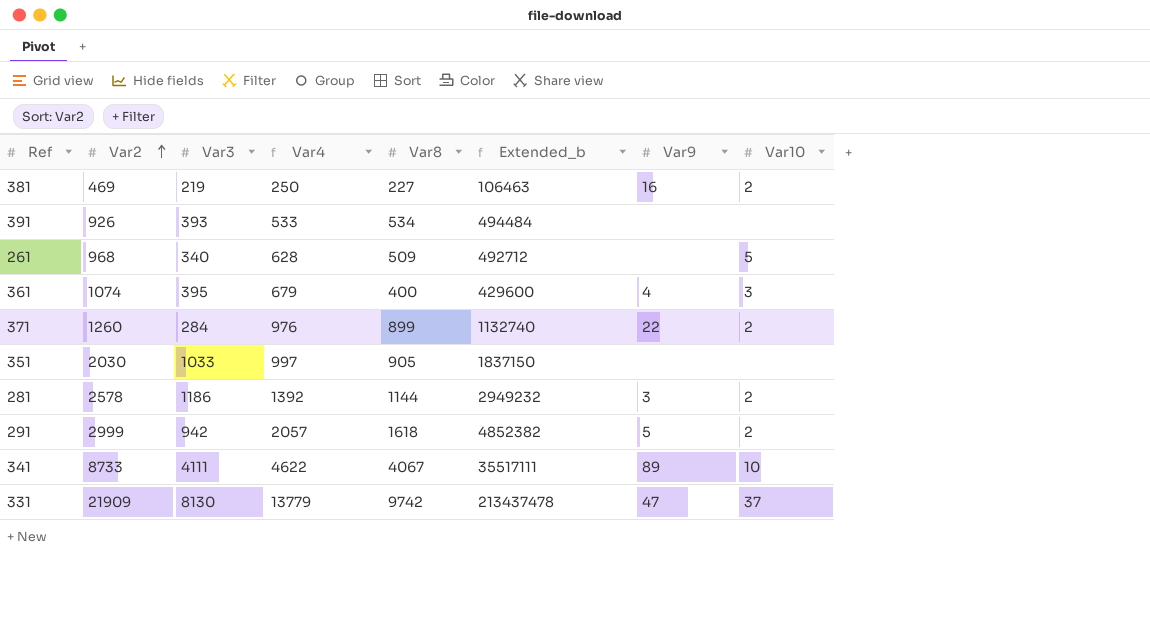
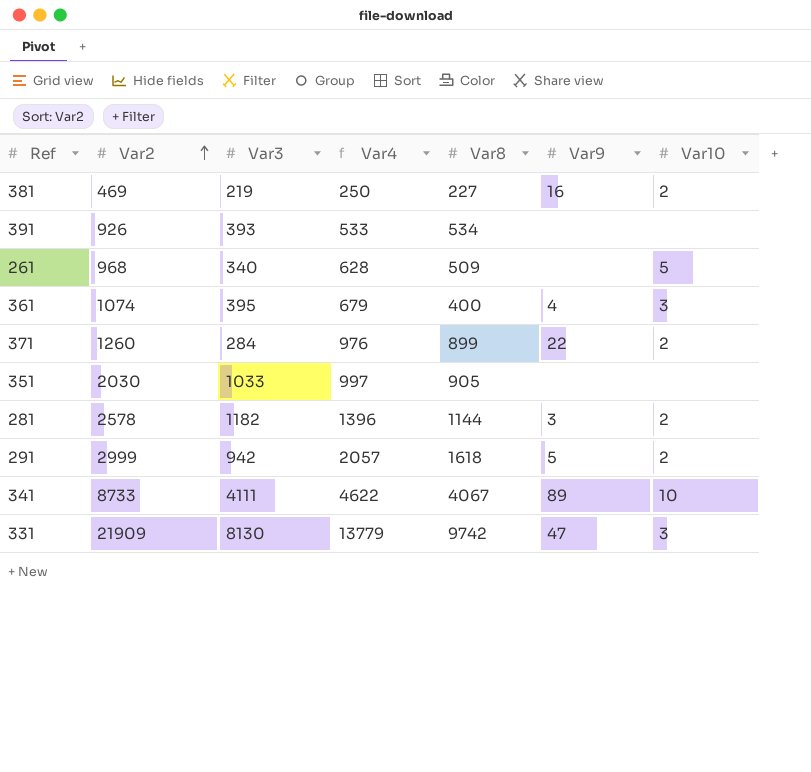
column Extended_b | formula: [Var2] * [Var8] -> none
281 | Var3: 1186 -> 1182
281 | Var4: 1392 -> 1396
331 | Var10: 37 -> 3

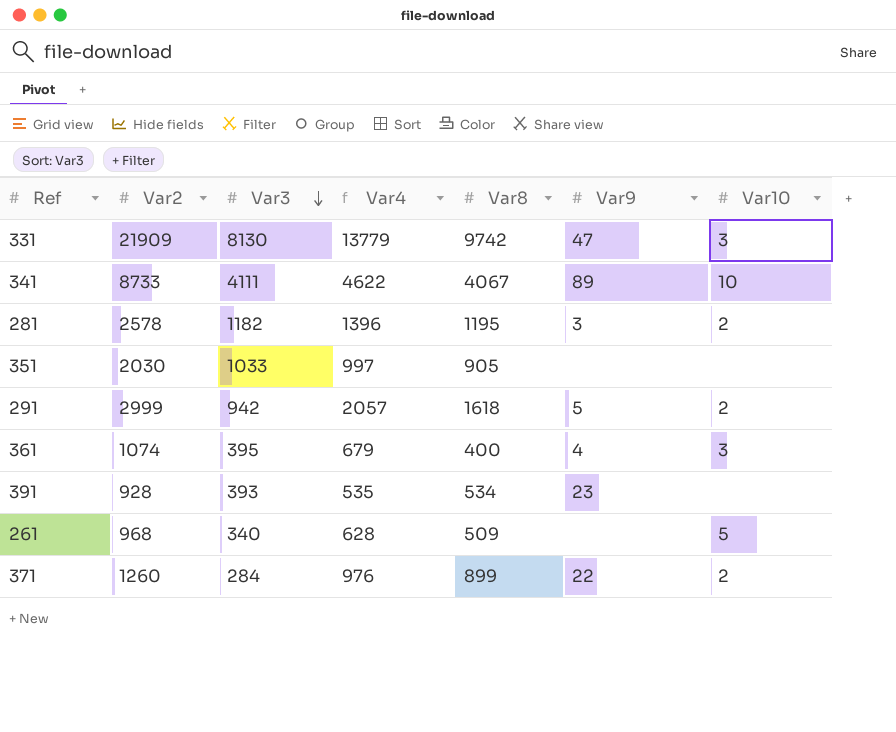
row order: Var2 ascending -> Var3 descending
row 381: 469 | 219 | 250 | 227 | 16 | 2 -> none
281 | Var8: 1144 -> 1195
391 | Var2: 926 -> 928
391 | Var4: 533 -> 535
391 | Var9: none -> 23

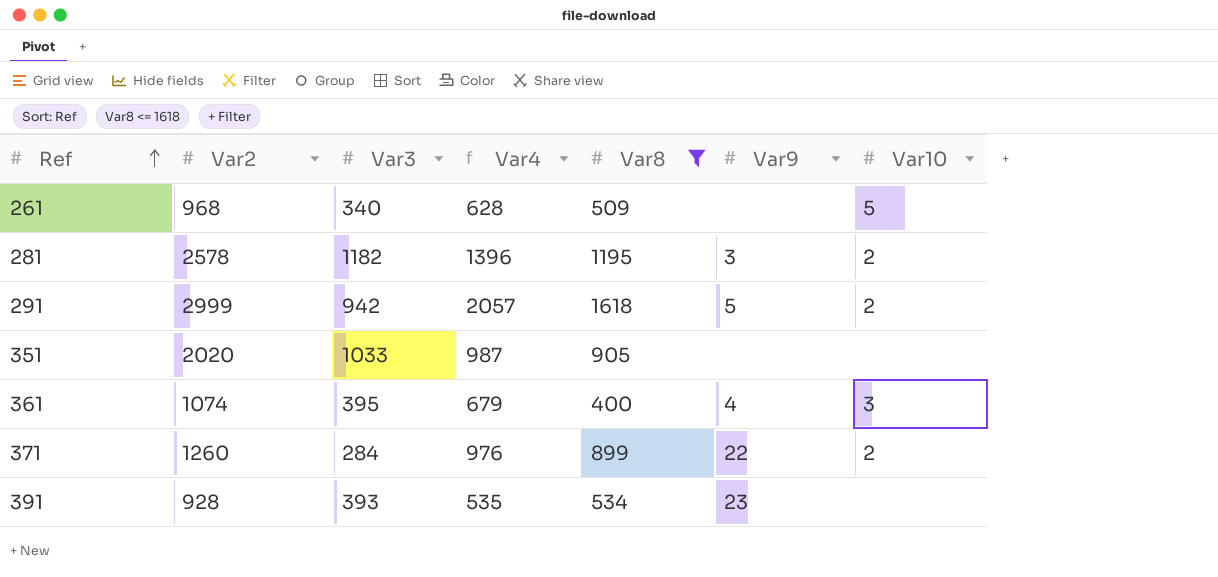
filter: none -> Var8 <= 1618
row order: Var3 descending -> Ref ascending
351 | Var2: 2030 -> 2020
351 | Var4: 997 -> 987

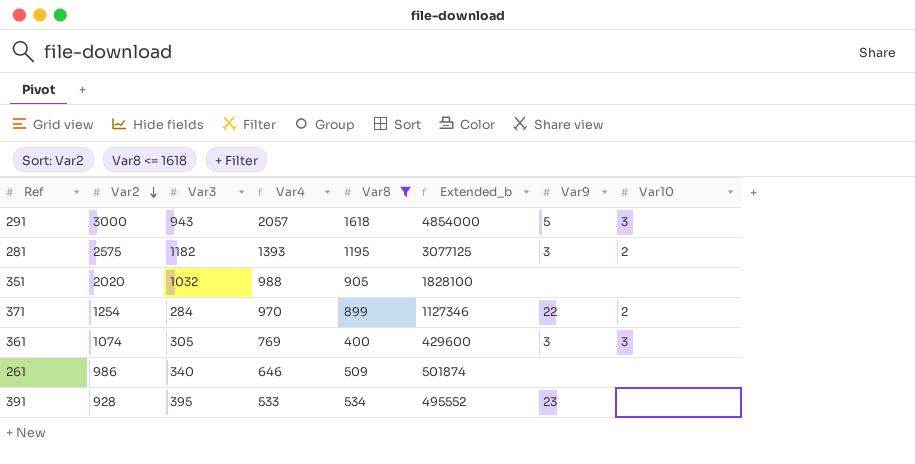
row order: Ref ascending -> Var2 descending
column Extended_b | formula: none -> [Var2] * [Var8]
291 | Var2: 2999 -> 3000
291 | Var3: 942 -> 943
291 | Var10: 2 -> 3
281 | Var2: 2578 -> 2575
281 | Var4: 1396 -> 1393
351 | Var3: 1033 -> 1032
351 | Var4: 987 -> 988
371 | Var2: 1260 -> 1254
371 | Var4: 976 -> 970
361 | Var3: 395 -> 305
361 | Var4: 679 -> 769
361 | Var9: 4 -> 3
261 | Var2: 968 -> 986
261 | Var4: 628 -> 646
261 | Var10: 5 -> none
391 | Var3: 393 -> 395
391 | Var4: 535 -> 533

